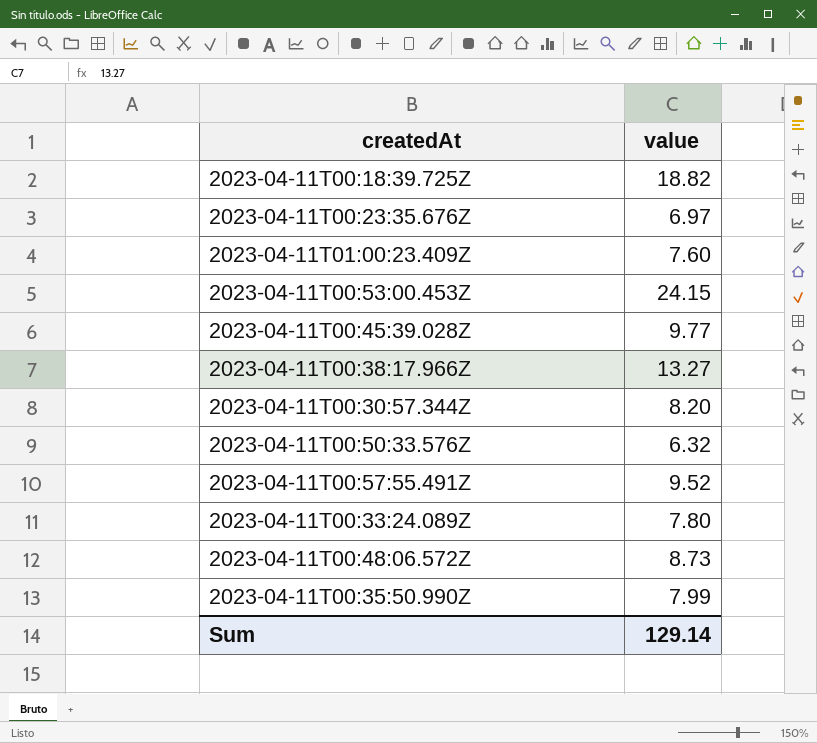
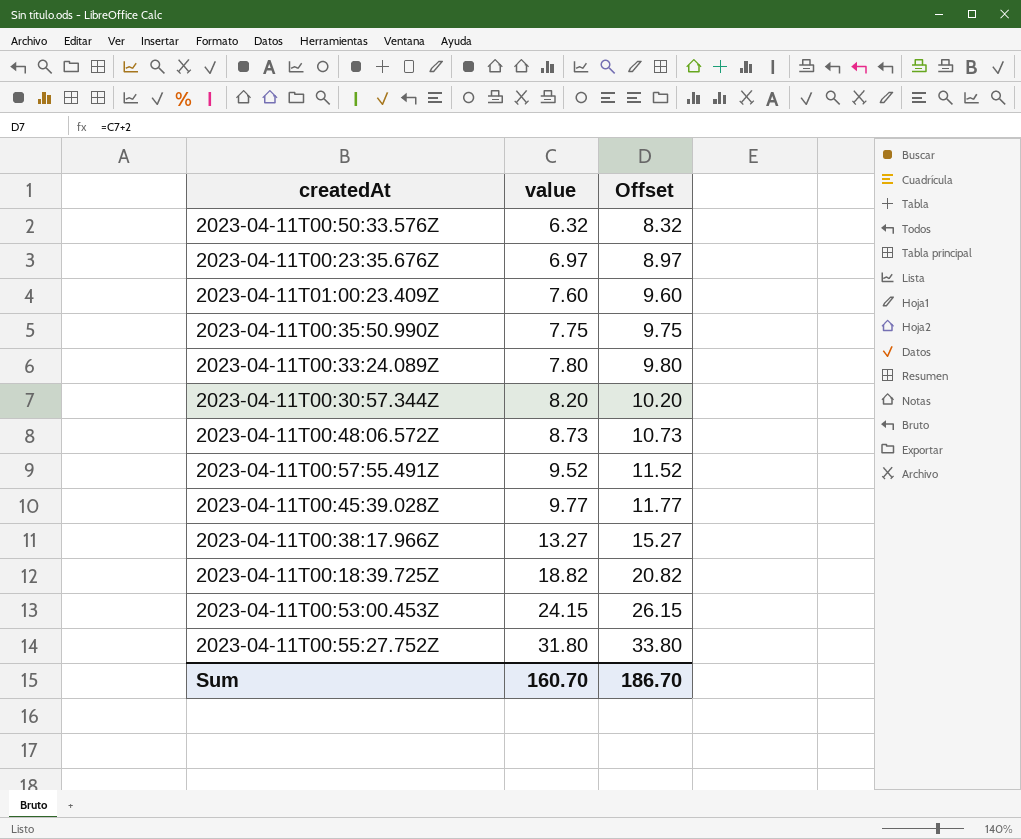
row order: none -> value ascending
column Offset | formula: none -> [value] + 2
2023-04-11T00:35:50.990Z | value: 7.99 -> 7.75
row 2023-04-11T00:55:27.752Z: none -> 31.80 | 33.80
Sum | value: 129.14 -> 160.70

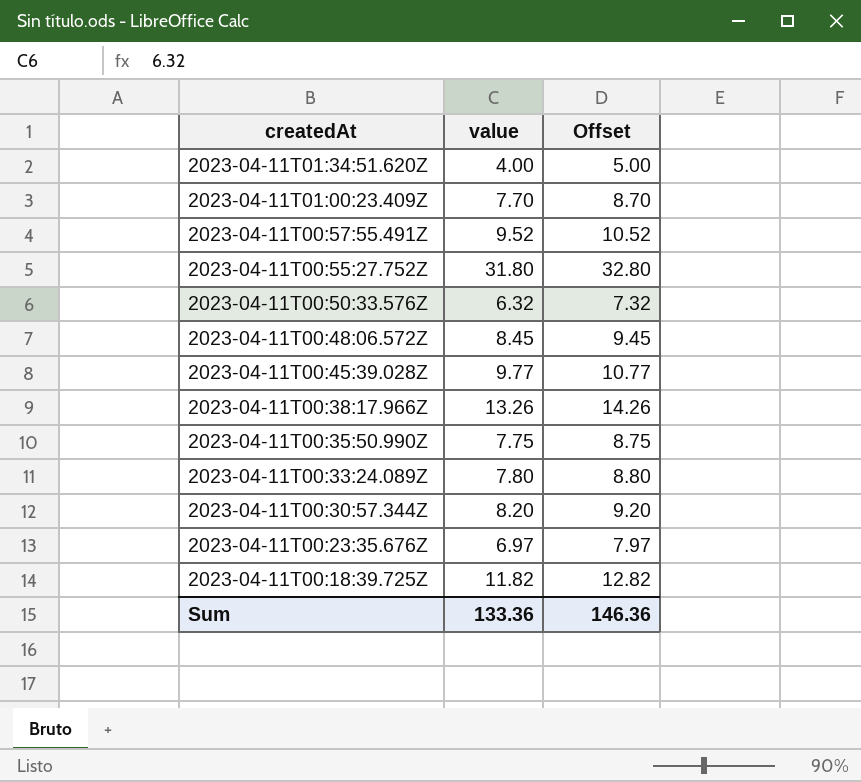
row order: value ascending -> createdAt descending
column Offset | formula: [value] + 2 -> [value] + 1
row 2023-04-11T00:53:00.453Z: 24.15 | 26.15 -> none
row 2023-04-11T01:34:51.620Z: none -> 4.00 | 5.00
2023-04-11T01:00:23.409Z | value: 7.60 -> 7.70
2023-04-11T00:48:06.572Z | value: 8.73 -> 8.45
2023-04-11T00:38:17.966Z | value: 13.27 -> 13.26
2023-04-11T00:18:39.725Z | value: 18.82 -> 11.82
Sum | value: 160.70 -> 133.36
Sum | Offset: 186.70 -> 146.36

